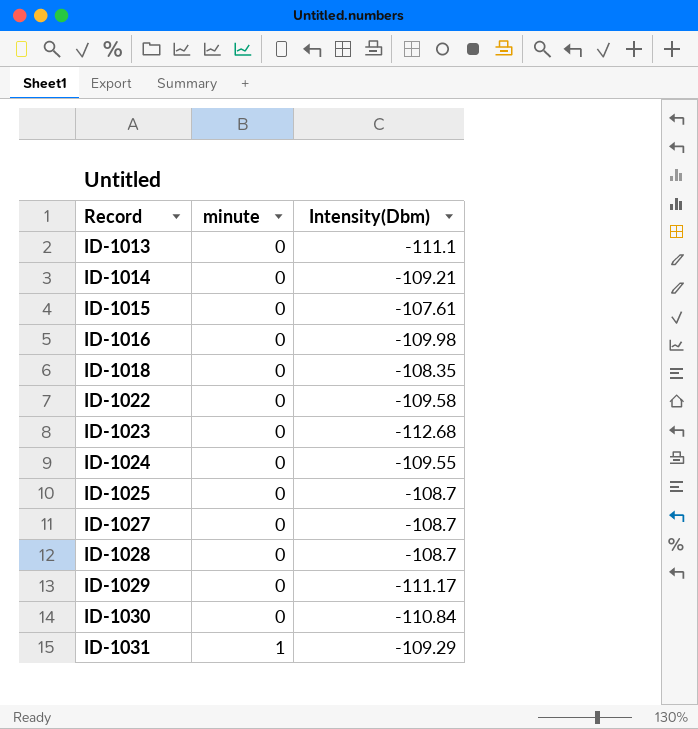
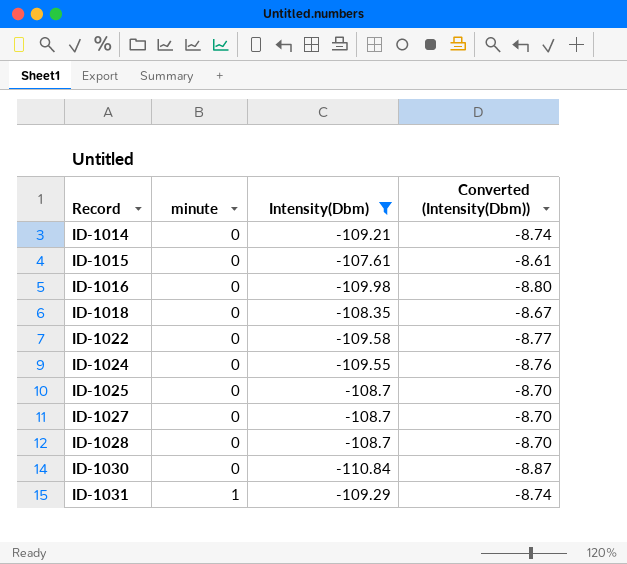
filter: none -> Intensity(Dbm) >= -110.84
column Converted (Intensity(Dbm)) | formula: none -> [Intensity(Dbm)] * 0.08

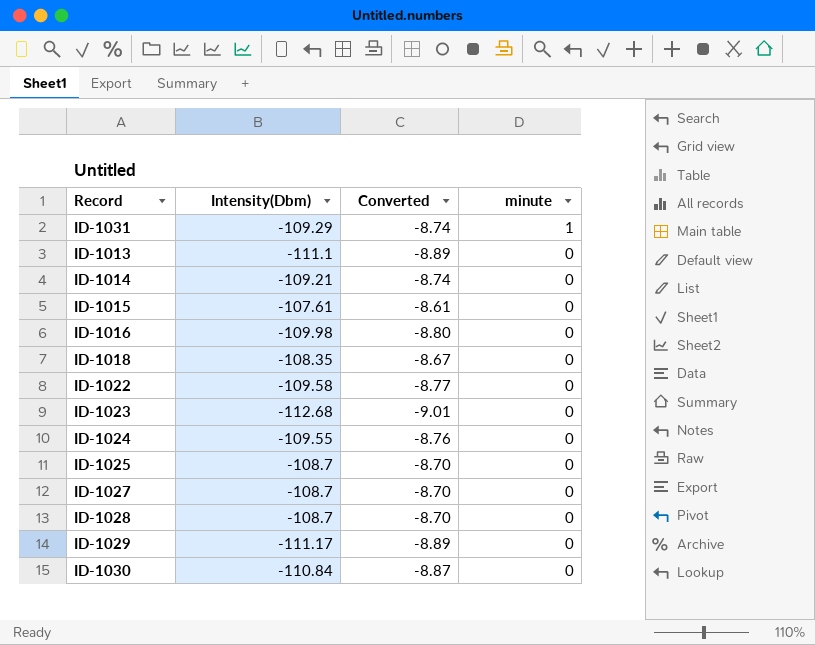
filter: Intensity(Dbm) >= -110.84 -> none
row order: Record ascending -> minute descending
column name: Converted (Intensity(Dbm)) -> Converted
column minute | position: 2 -> 4

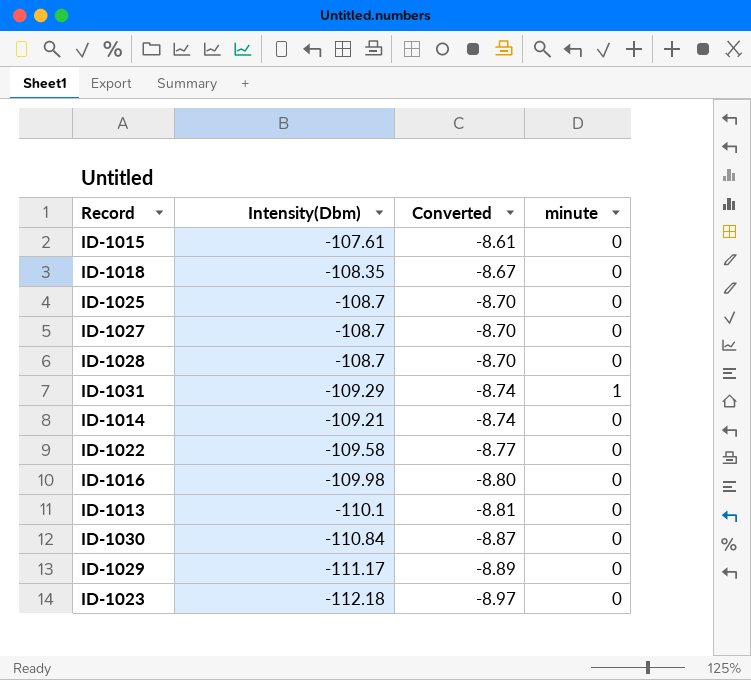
row order: minute descending -> Converted descending
row ID-1024: -109.55 | -8.76 | 0 -> none
ID-1013 | Intensity(Dbm): -111.1 -> -110.1
ID-1013 | Converted: -8.89 -> -8.81
ID-1023 | Intensity(Dbm): -112.68 -> -112.18
ID-1023 | Converted: -9.01 -> -8.97

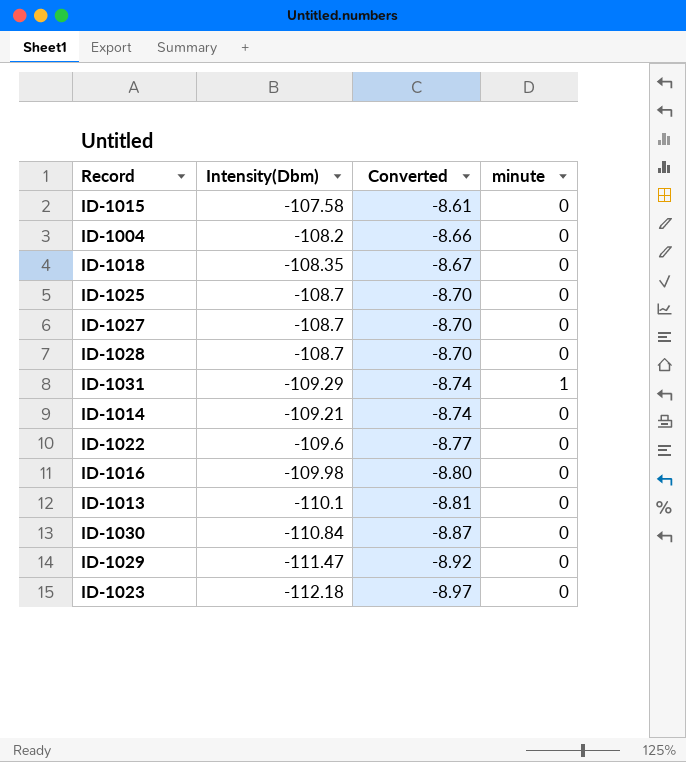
ID-1015 | Intensity(Dbm): -107.61 -> -107.58
row ID-1004: none -> -108.2 | -8.66 | 0
ID-1022 | Intensity(Dbm): -109.58 -> -109.6
ID-1029 | Intensity(Dbm): -111.17 -> -111.47
ID-1029 | Converted: -8.89 -> -8.92

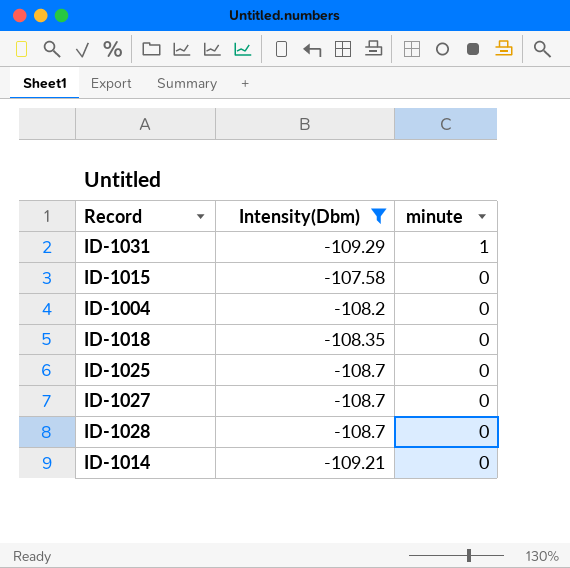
filter: none -> Intensity(Dbm) >= -109.29
row order: Converted descending -> minute descending
column Converted | formula: [Intensity(Dbm)] * 0.08 -> none

